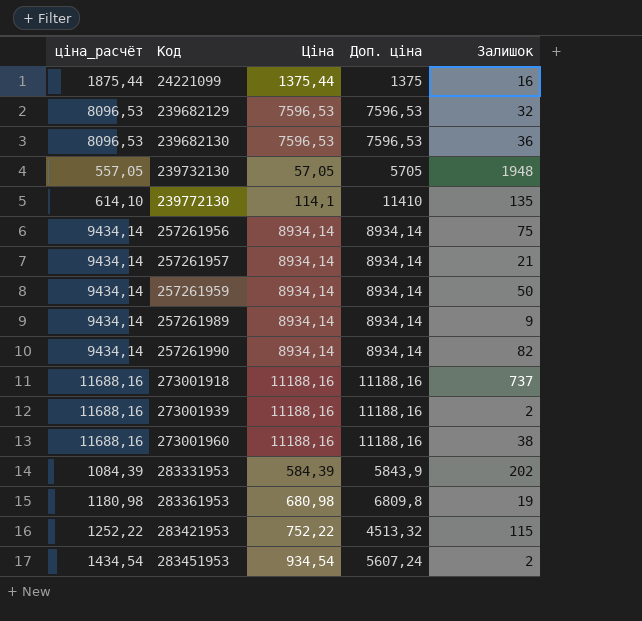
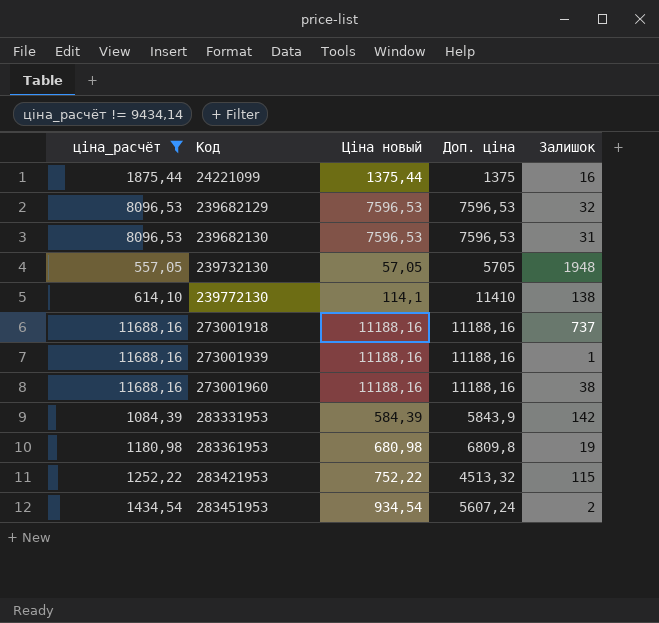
filter: none -> ціна_расчёт != 9434,14
column name: Ціна -> Ціна новый
239682130 | Залишок: 36 -> 31
239772130 | Залишок: 135 -> 138
273001939 | Залишок: 2 -> 1
283331953 | Залишок: 202 -> 142

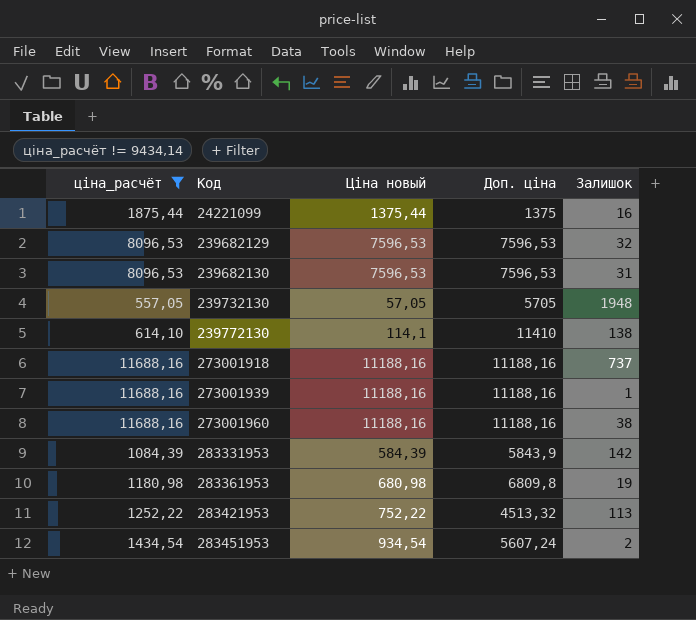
283421953 | Залишок: 115 -> 113

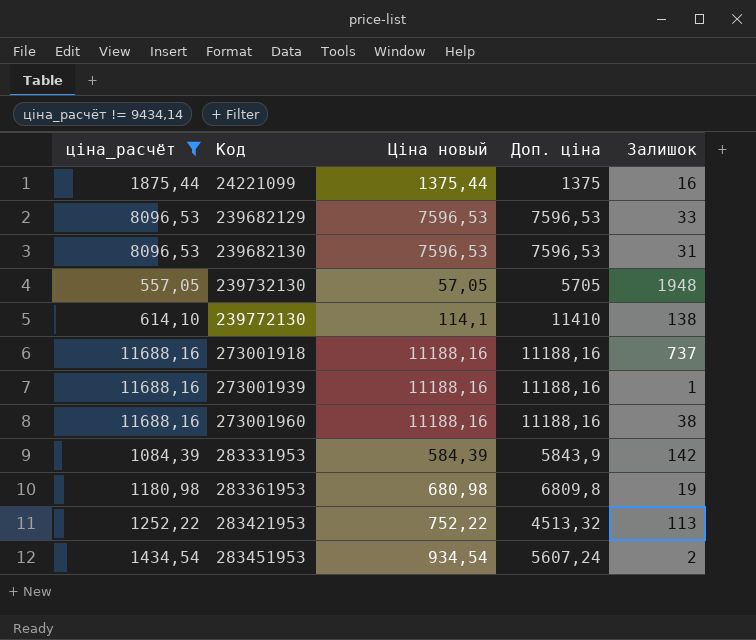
239682129 | Залишок: 32 -> 33

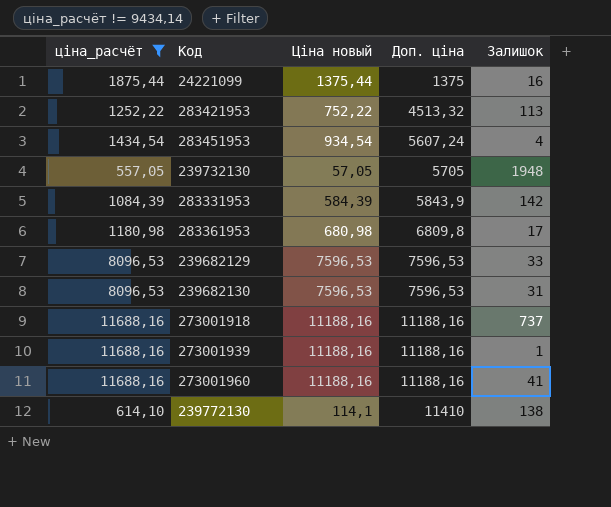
row order: Код ascending -> Доп. ціна ascending
283451953 | Залишок: 2 -> 4
283361953 | Залишок: 19 -> 17
273001960 | Залишок: 38 -> 41

